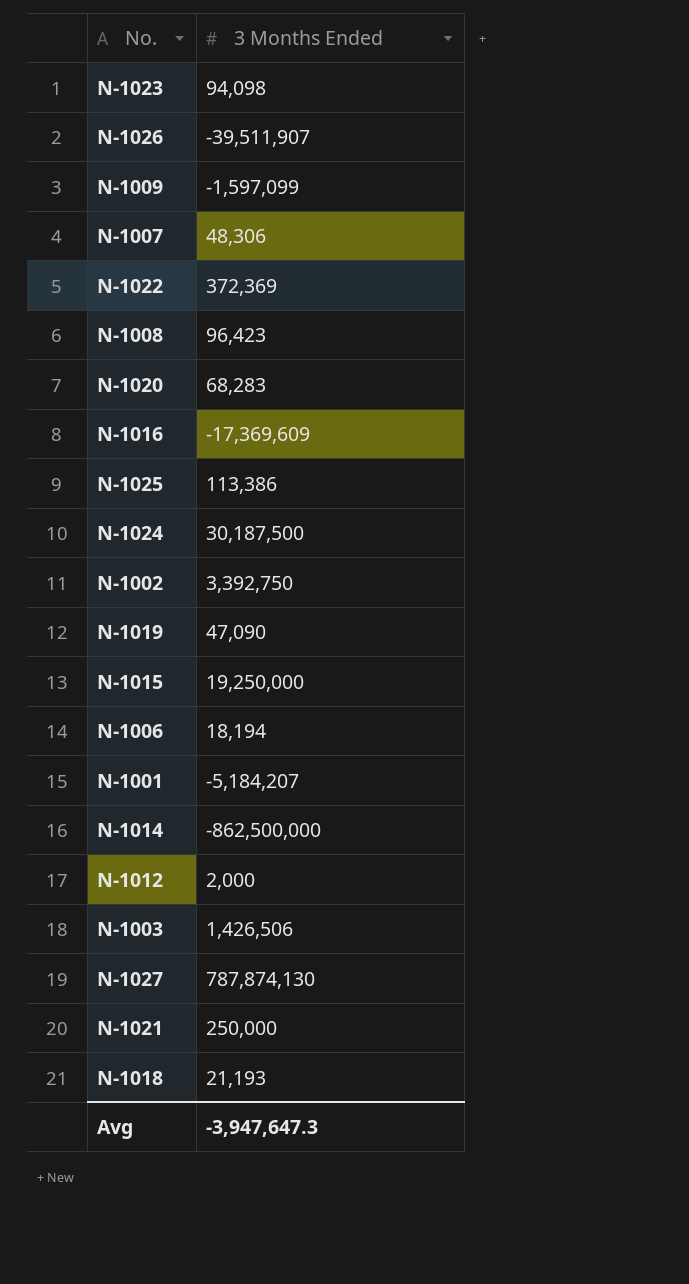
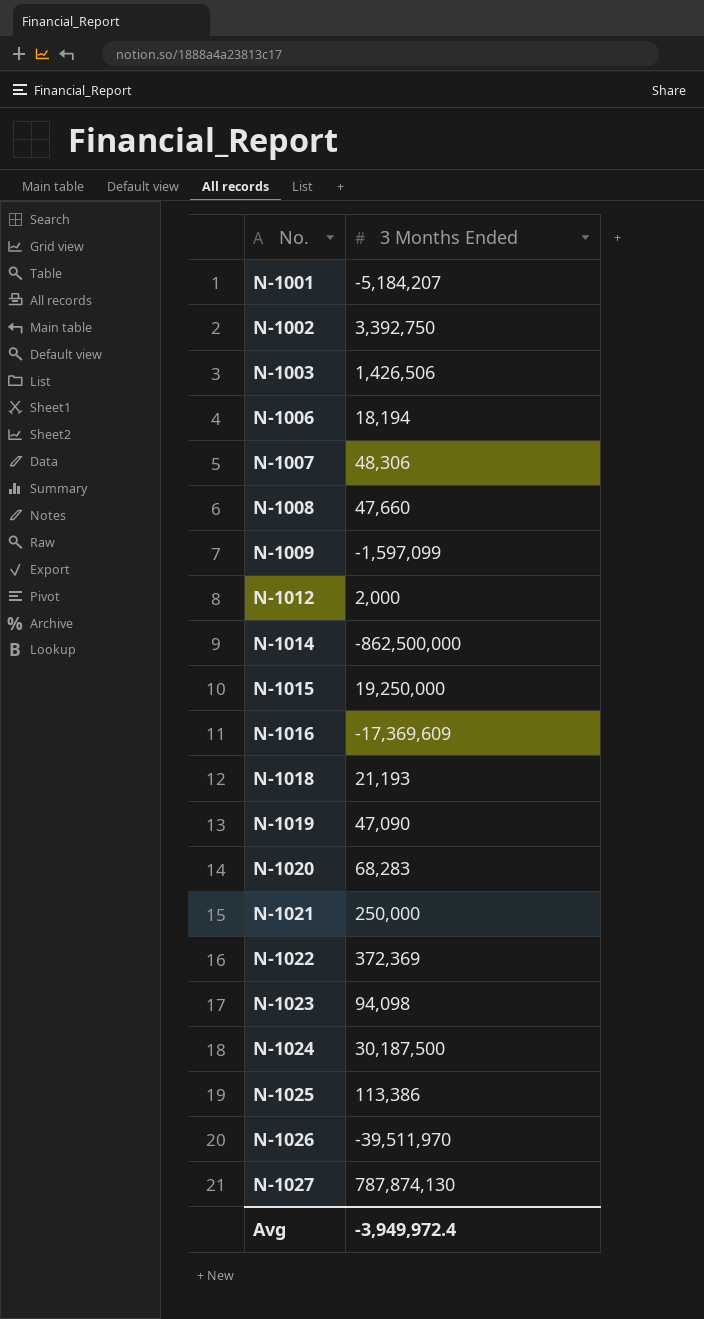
row order: none -> No. ascending
N-1008 | 3 Months Ended: 96,423 -> 47,660
N-1026 | 3 Months Ended: -39,511,907 -> -39,511,970
Avg | 3 Months Ended: -3,947,647.3 -> -3,949,972.4

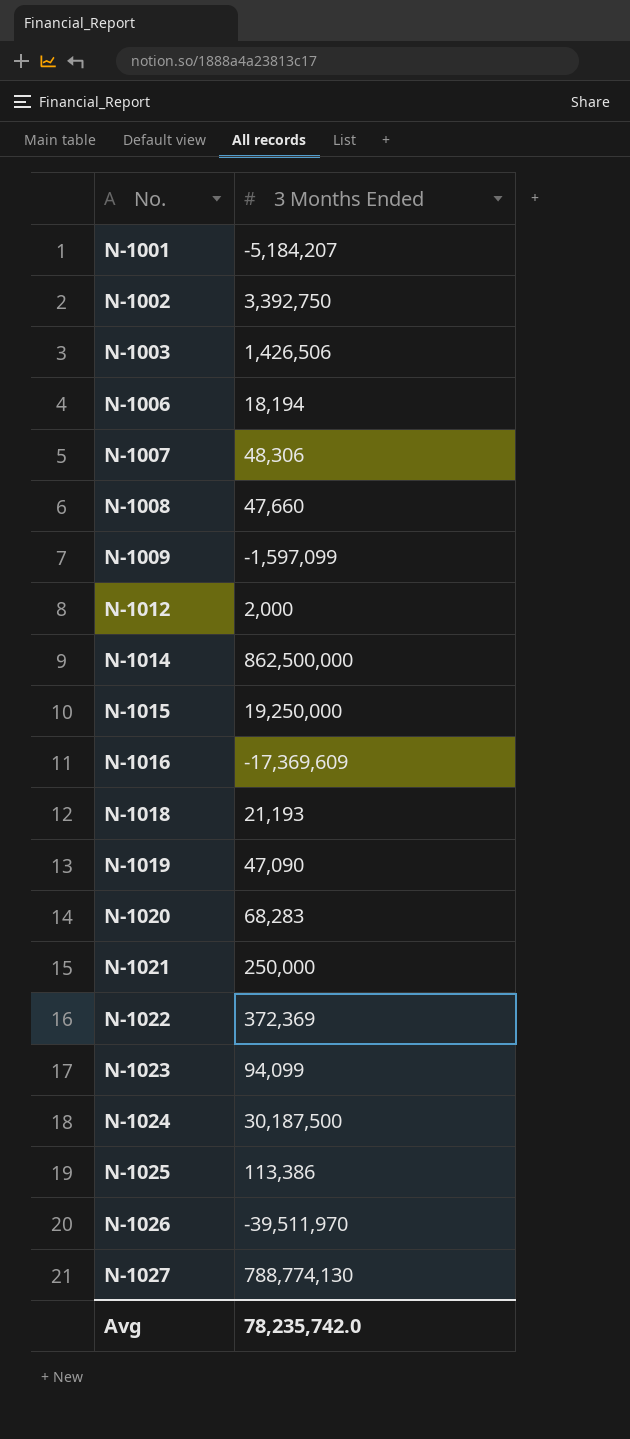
N-1014 | 3 Months Ended: -862,500,000 -> 862,500,000
N-1023 | 3 Months Ended: 94,098 -> 94,099
N-1027 | 3 Months Ended: 787,874,130 -> 788,774,130
Avg | 3 Months Ended: -3,949,972.4 -> 78,235,742.0

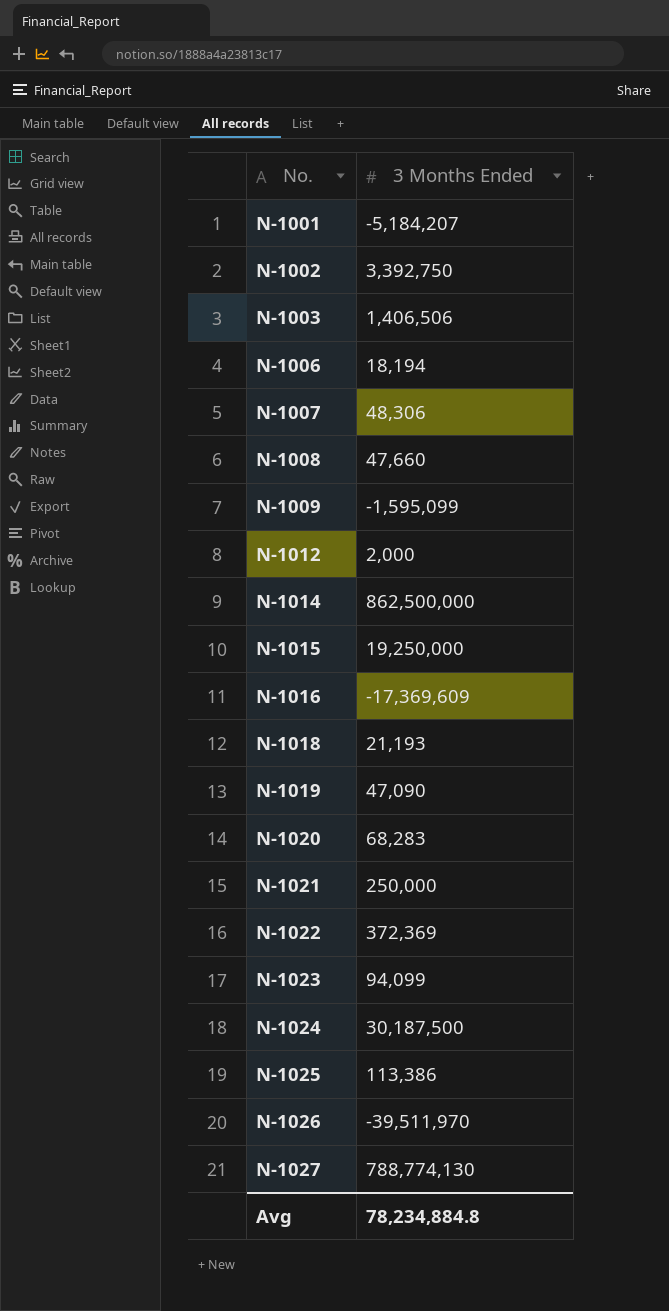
N-1003 | 3 Months Ended: 1,426,506 -> 1,406,506
N-1009 | 3 Months Ended: -1,597,099 -> -1,595,099
Avg | 3 Months Ended: 78,235,742.0 -> 78,234,884.8

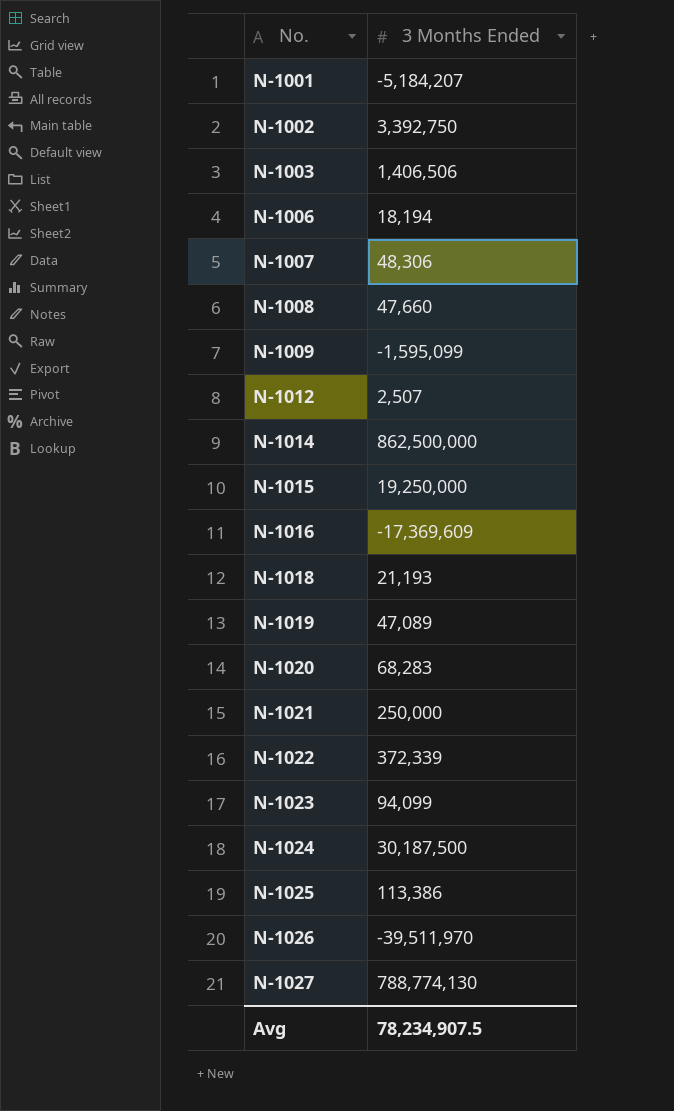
N-1012 | 3 Months Ended: 2,000 -> 2,507
N-1019 | 3 Months Ended: 47,090 -> 47,089
N-1022 | 3 Months Ended: 372,369 -> 372,339
Avg | 3 Months Ended: 78,234,884.8 -> 78,234,907.5

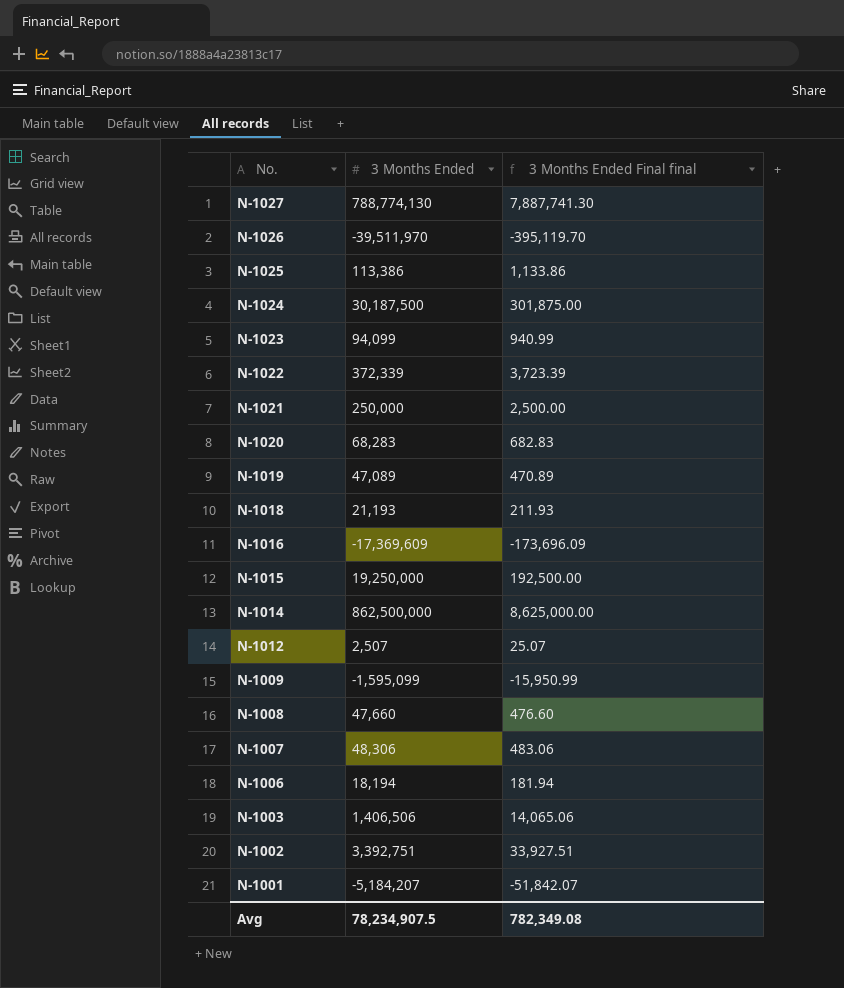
row order: No. ascending -> No. descending
column 3 Months Ended Final final | formula: none -> [3 Months Ended] * 0.01
N-1002 | 3 Months Ended: 3,392,750 -> 3,392,751

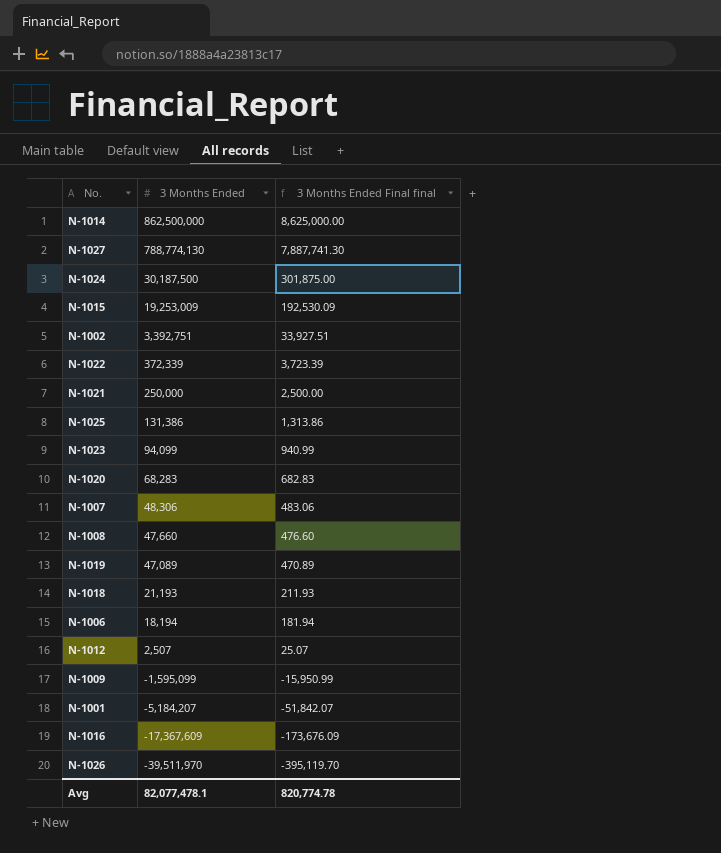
row order: No. descending -> 3 Months Ended descending
row N-1003: 1,406,506 | 14,065.06 -> none
N-1015 | 3 Months Ended: 19,250,000 -> 19,253,009
N-1015 | 3 Months Ended Final final: 192,500.00 -> 192,530.09
N-1025 | 3 Months Ended: 113,386 -> 131,386
N-1025 | 3 Months Ended Final final: 1,133.86 -> 1,313.86
N-1016 | 3 Months Ended: -17,369,609 -> -17,367,609
N-1016 | 3 Months Ended Final final: -173,696.09 -> -173,676.09
Avg | 3 Months Ended: 78,234,907.5 -> 82,077,478.1
Avg | 3 Months Ended Final final: 782,349.08 -> 820,774.78

